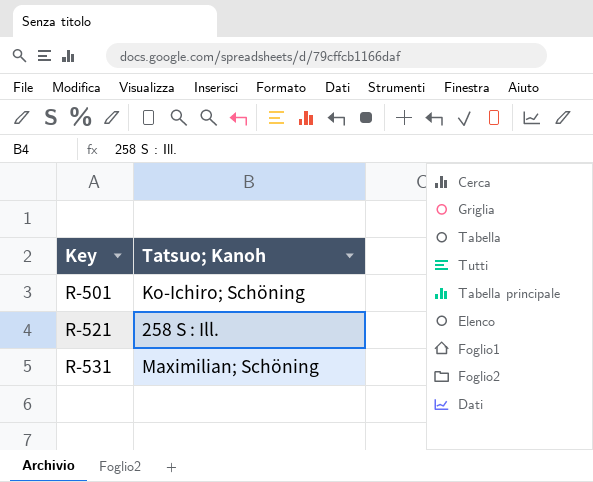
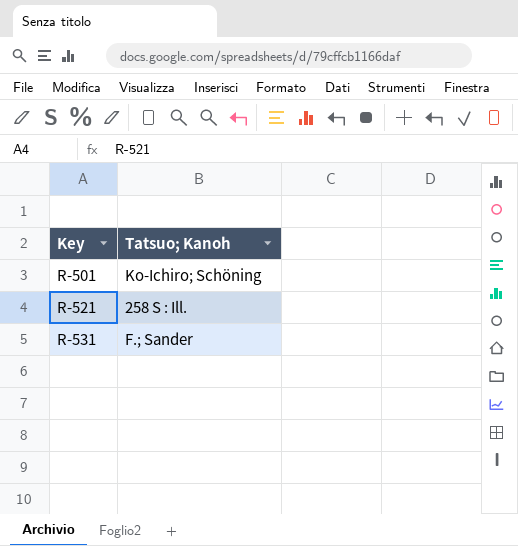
R-531 | Tatsuo; Kanoh: Maximilian; Schöning -> F.; Sander

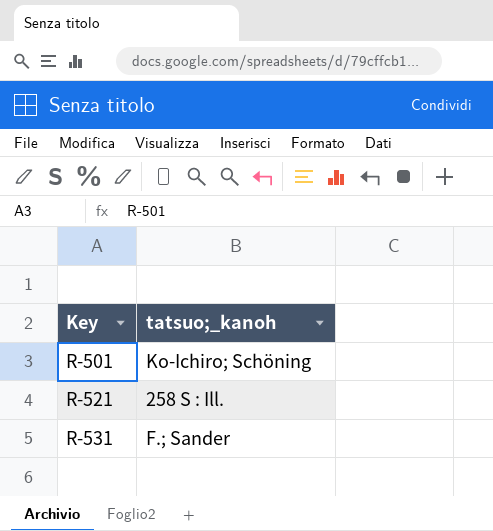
column name: Tatsuo; Kanoh -> tatsuo;_kanoh

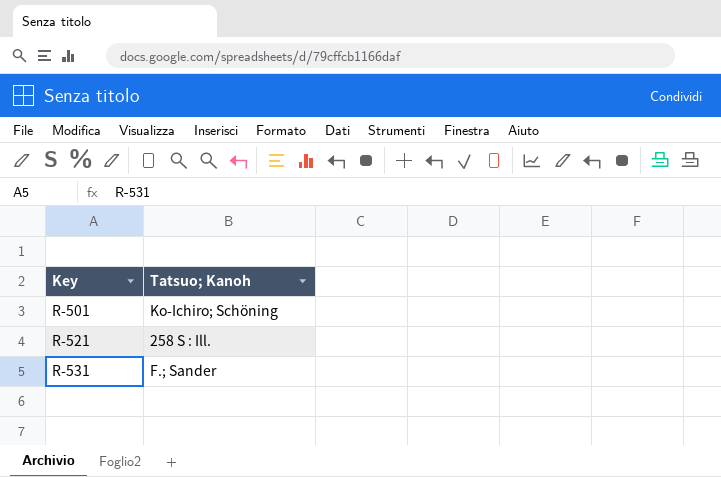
column name: tatsuo;_kanoh -> Tatsuo; Kanoh

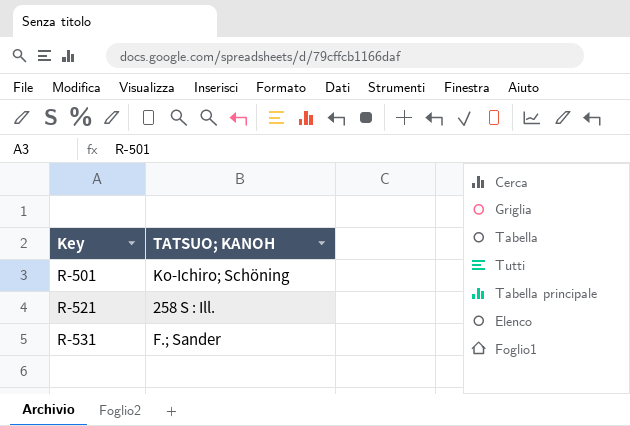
column name: Tatsuo; Kanoh -> TATSUO; KANOH

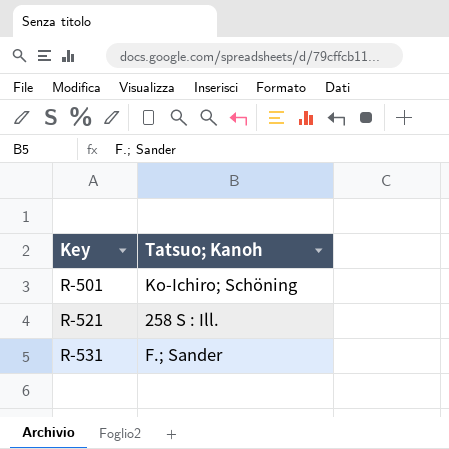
column name: TATSUO; KANOH -> Tatsuo; Kanoh

